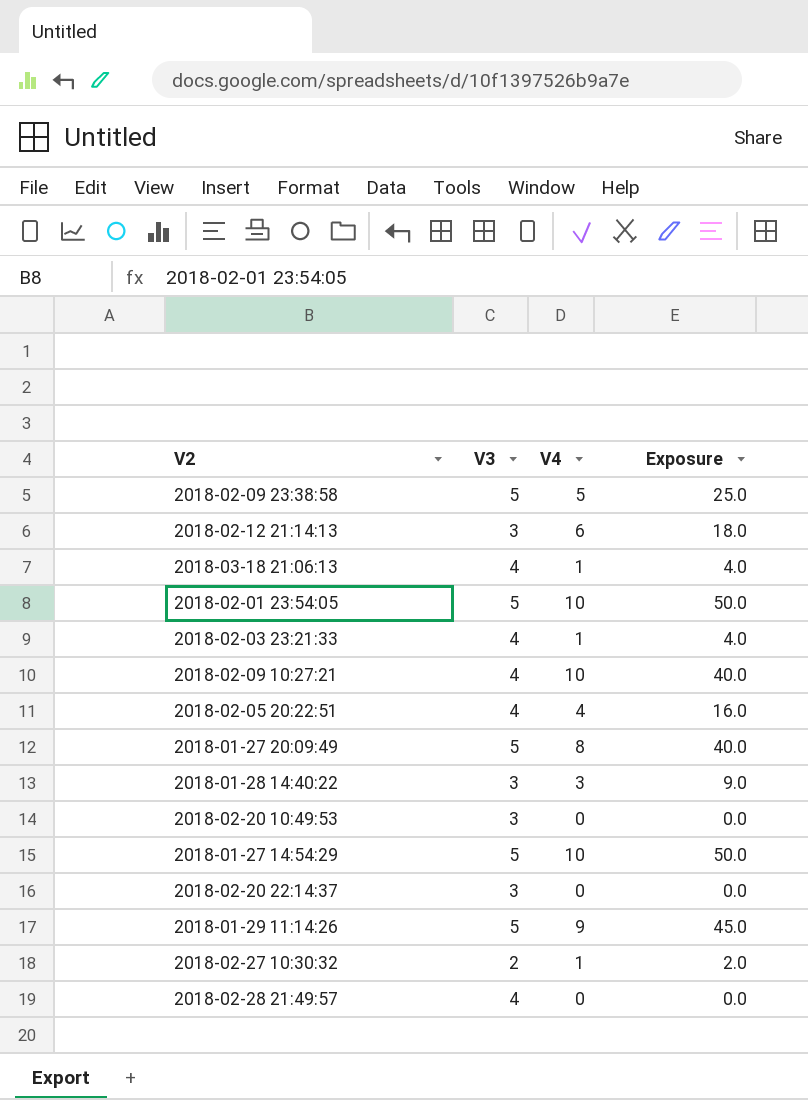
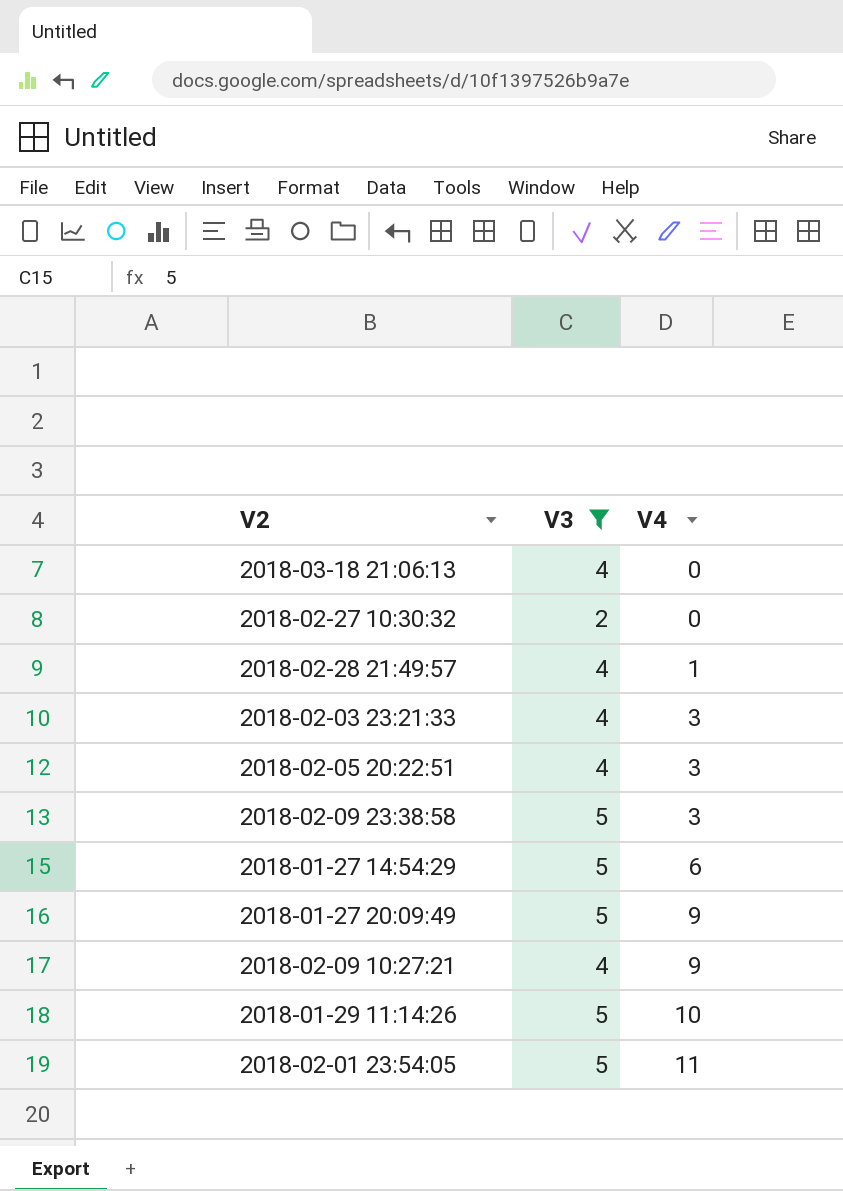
filter: none -> V3 != 3
row order: none -> V4 ascending
column Exposure | formula: [V3] * [V4] -> none
2018-03-18 21:06:13 | V4: 1 -> 0
2018-02-27 10:30:32 | V4: 1 -> 0
2018-02-28 21:49:57 | V4: 0 -> 1
2018-02-03 23:21:33 | V4: 1 -> 3
2018-02-05 20:22:51 | V4: 4 -> 3
2018-02-09 23:38:58 | V4: 5 -> 3
2018-01-27 14:54:29 | V4: 10 -> 6
2018-01-27 20:09:49 | V4: 8 -> 9
2018-02-09 10:27:21 | V4: 10 -> 9
2018-01-29 11:14:26 | V4: 9 -> 10
2018-02-01 23:54:05 | V4: 10 -> 11

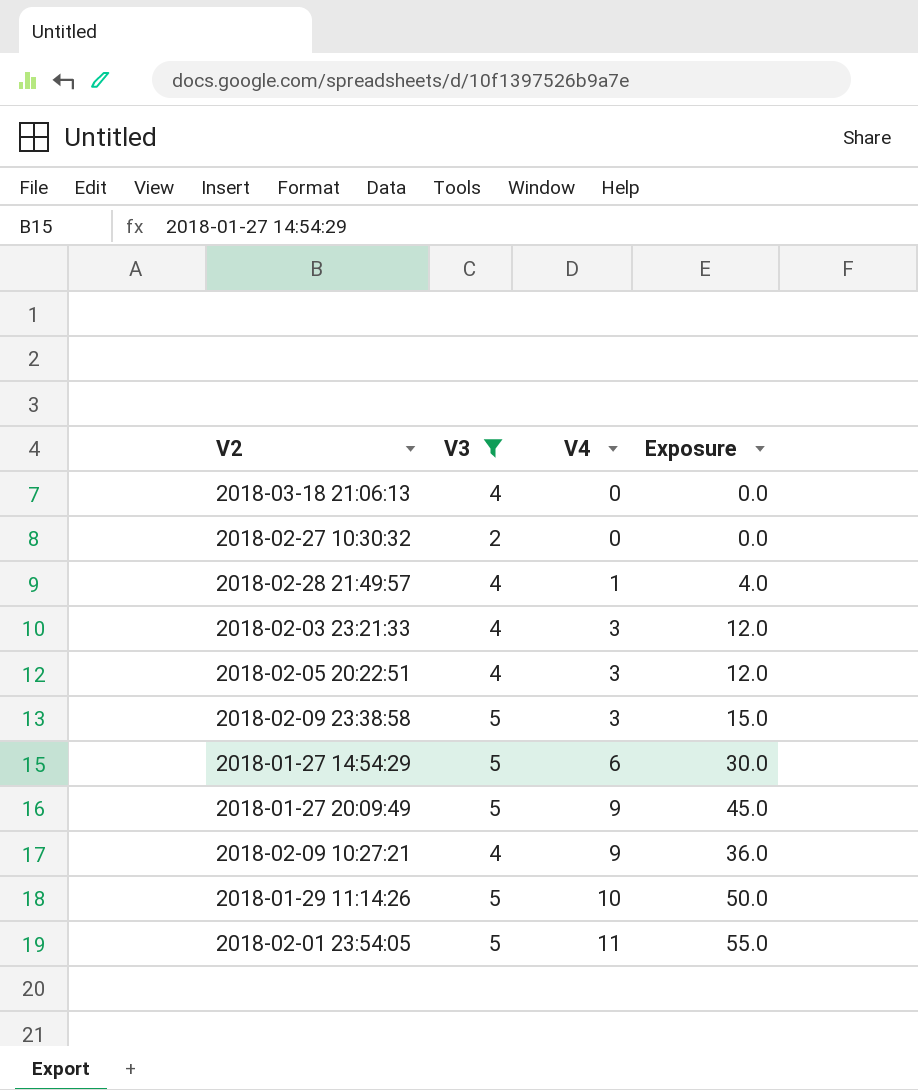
column Exposure | formula: none -> [V3] * [V4]

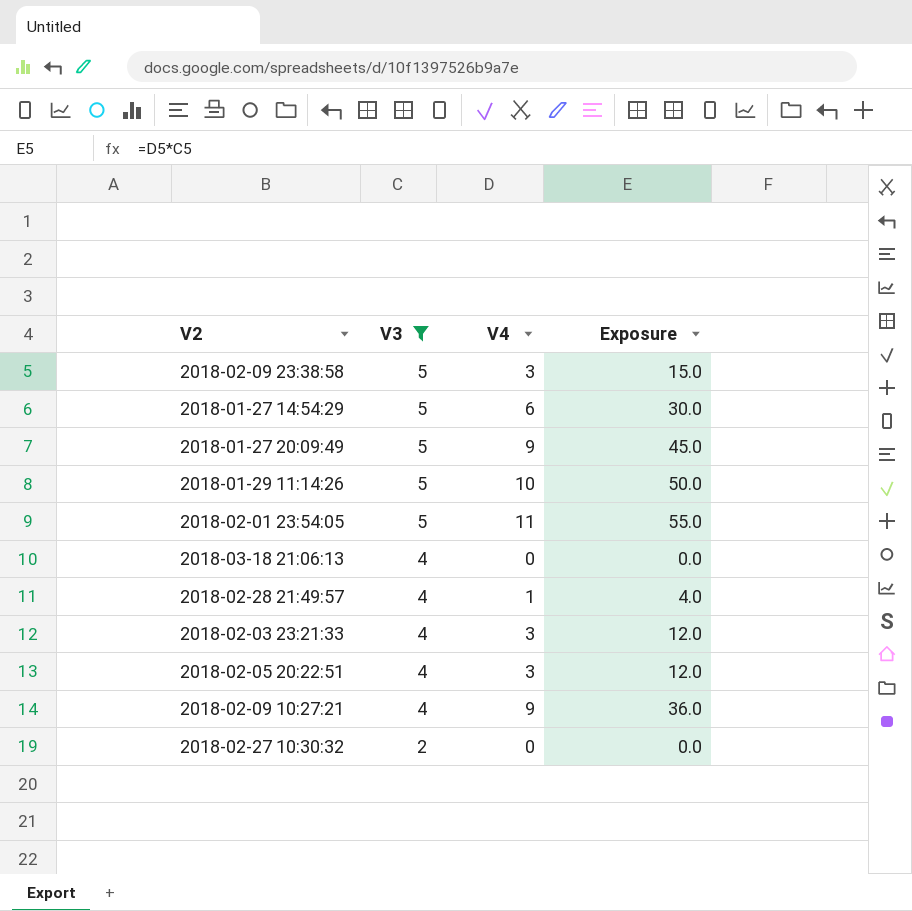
row order: V4 ascending -> V3 descending

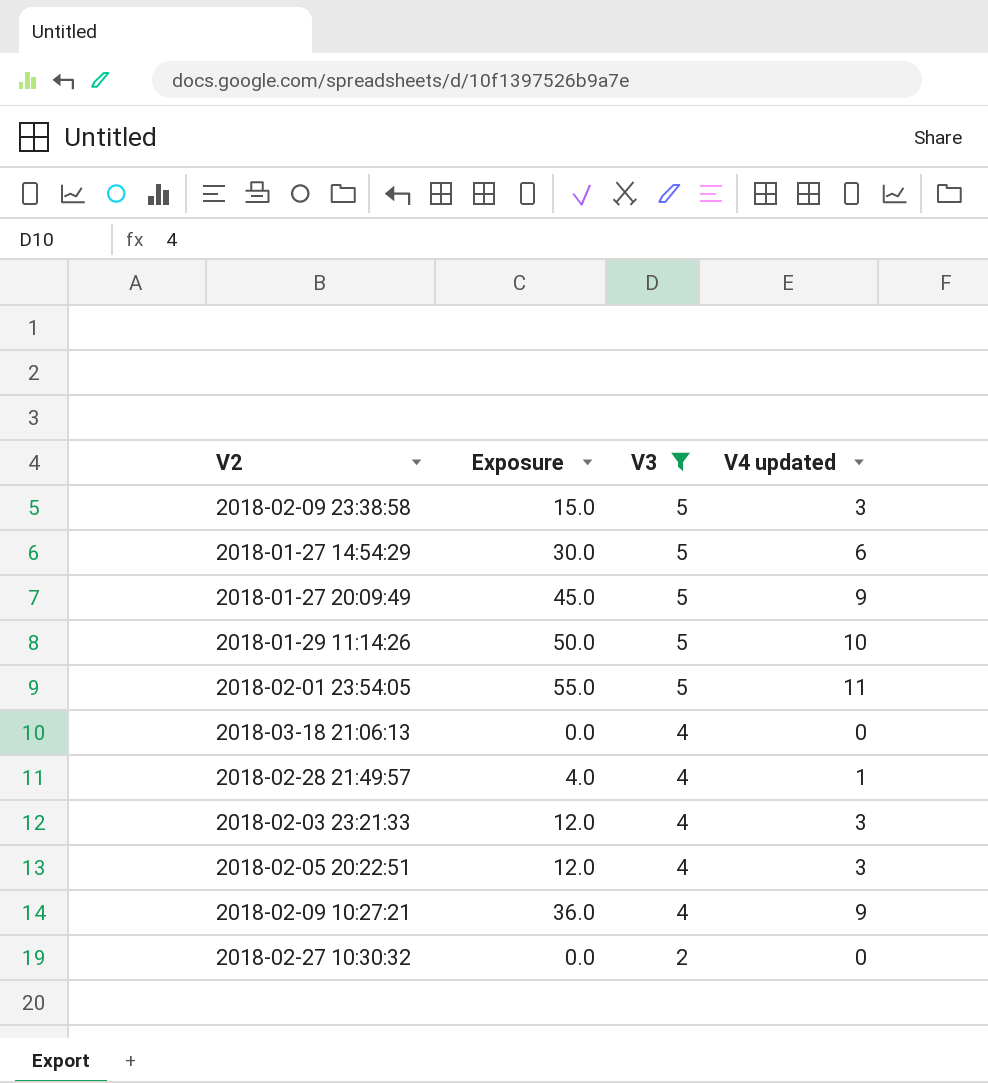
column Exposure | position: 4 -> 2
column name: V4 -> V4 updated

